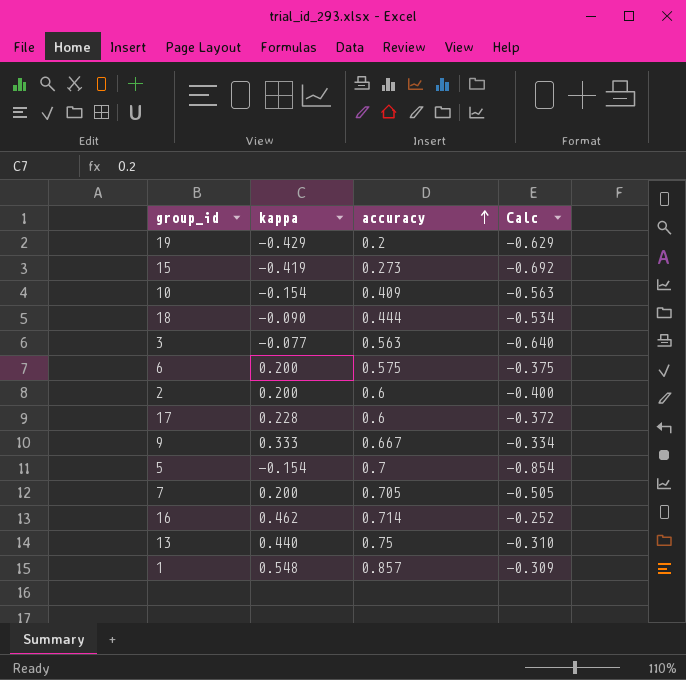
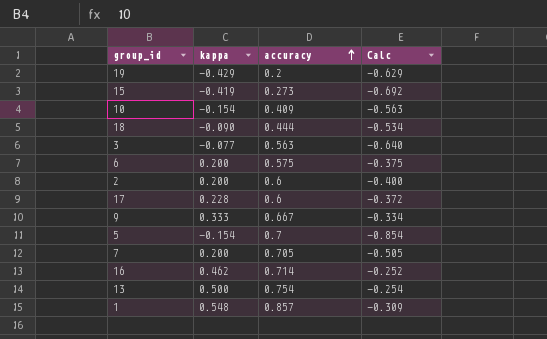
13 | kappa: 0.440 -> 0.500
13 | accuracy: 0.75 -> 0.754
13 | Calc: -0.310 -> -0.254

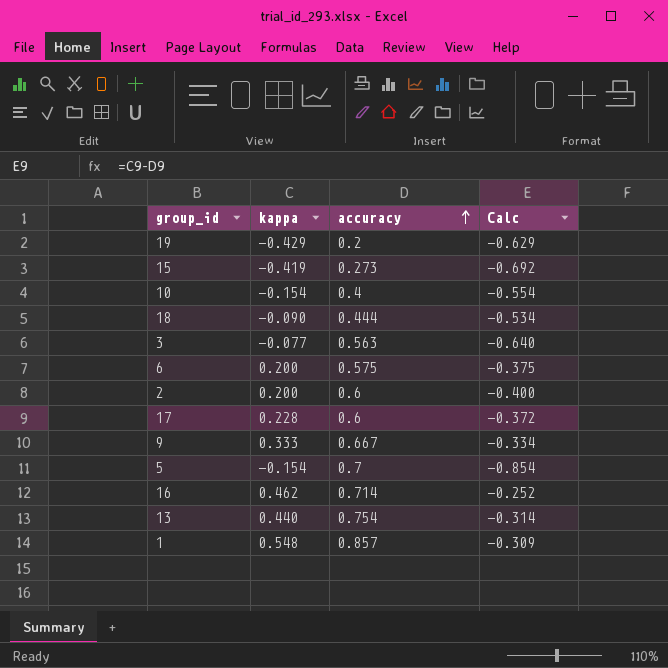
row 7: 0.200 | 0.705 | -0.505 -> none
10 | accuracy: 0.409 -> 0.4
10 | Calc: -0.563 -> -0.554
13 | kappa: 0.500 -> 0.440
13 | Calc: -0.254 -> -0.314

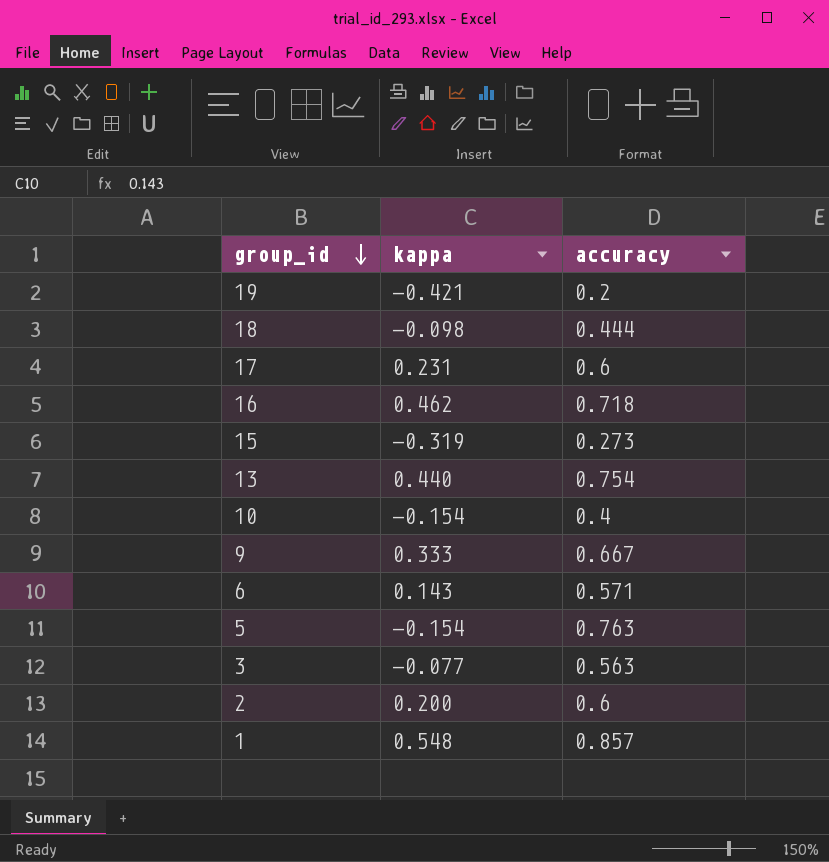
row order: accuracy ascending -> group_id descending
column Calc | formula: [kappa] - [accuracy] -> none
19 | kappa: -0.429 -> -0.421
18 | kappa: -0.090 -> -0.098
17 | kappa: 0.228 -> 0.231
16 | accuracy: 0.714 -> 0.718
15 | kappa: -0.419 -> -0.319
6 | kappa: 0.200 -> 0.143
6 | accuracy: 0.575 -> 0.571
5 | accuracy: 0.7 -> 0.763

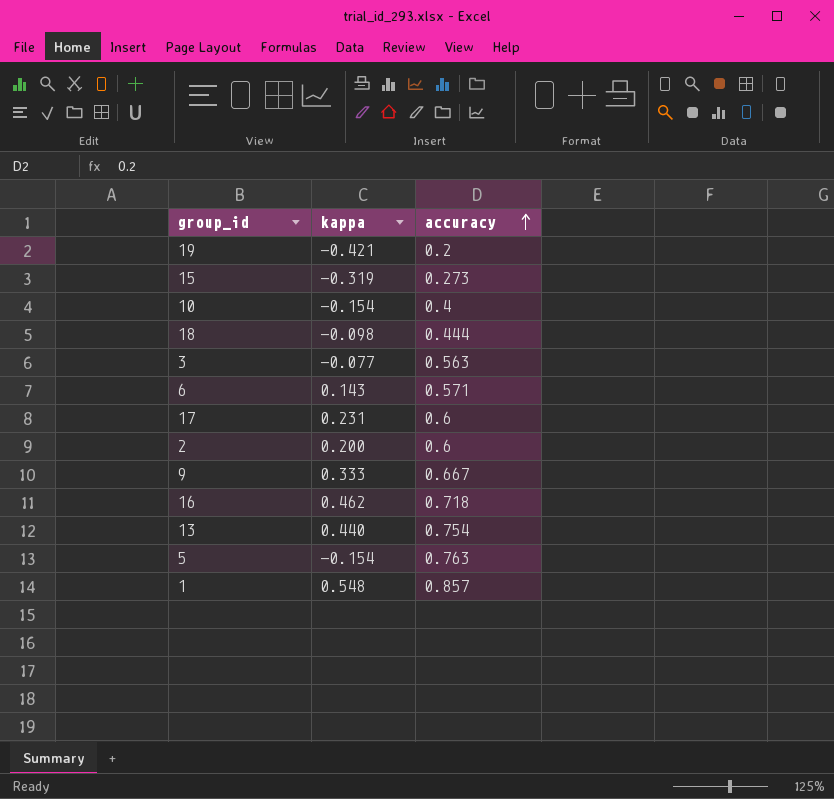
row order: group_id descending -> accuracy ascending

